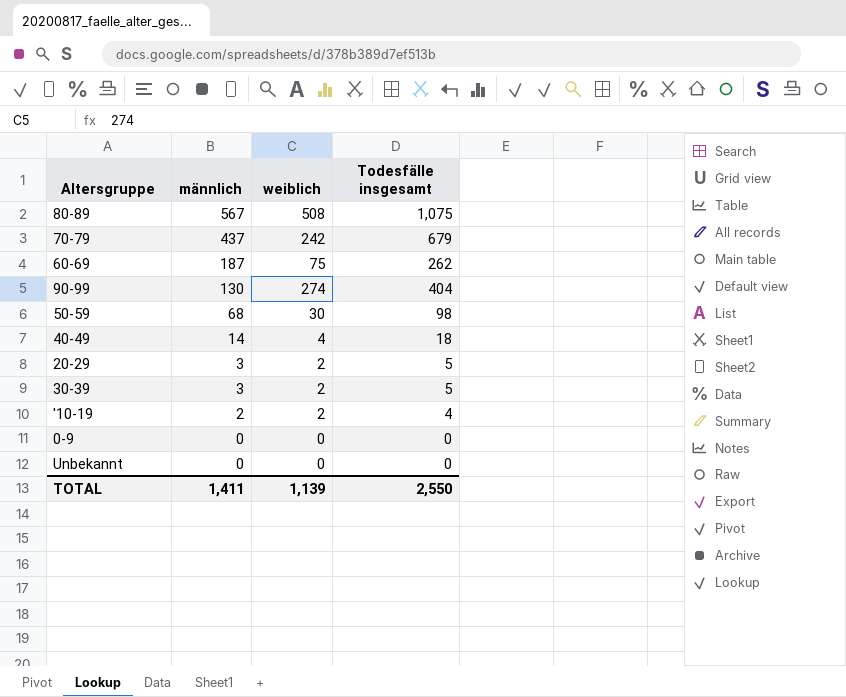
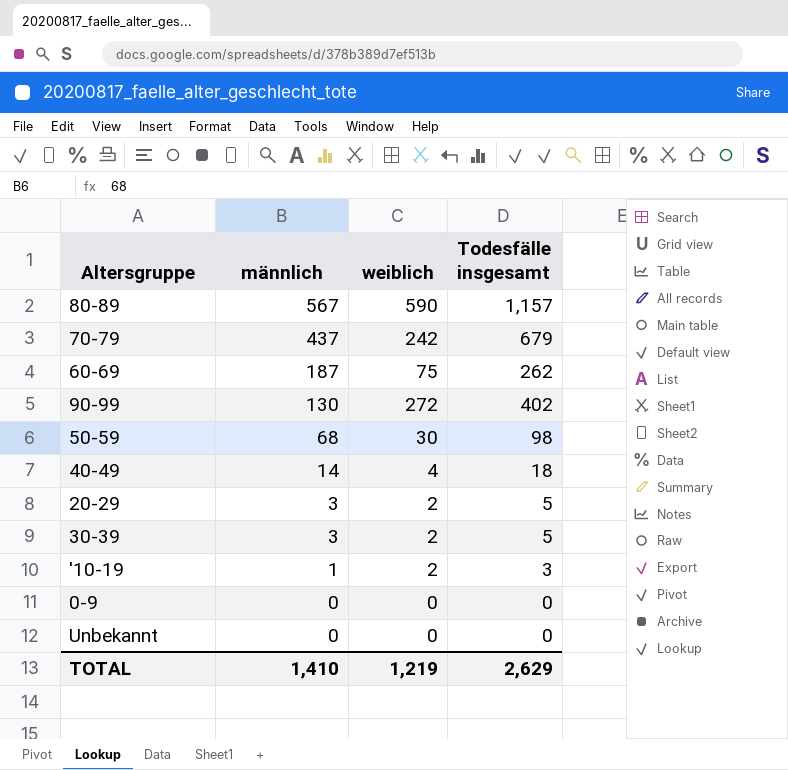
80-89 | weiblich: 508 -> 590
80-89 | Todesfälle insgesamt: 1,075 -> 1,157
90-99 | weiblich: 274 -> 272
90-99 | Todesfälle insgesamt: 404 -> 402
'10-19 | männlich: 2 -> 1
'10-19 | Todesfälle insgesamt: 4 -> 3
TOTAL | männlich: 1,411 -> 1,410
TOTAL | weiblich: 1,139 -> 1,219
TOTAL | Todesfälle insgesamt: 2,550 -> 2,629

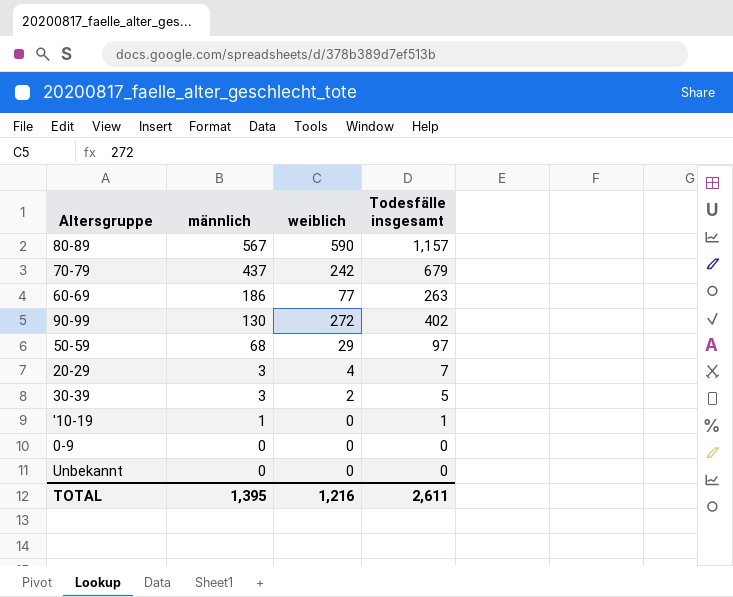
row 40-49: 14 | 4 | 18 -> none
60-69 | männlich: 187 -> 186
60-69 | weiblich: 75 -> 77
60-69 | Todesfälle insgesamt: 262 -> 263
50-59 | weiblich: 30 -> 29
50-59 | Todesfälle insgesamt: 98 -> 97
20-29 | weiblich: 2 -> 4
20-29 | Todesfälle insgesamt: 5 -> 7
'10-19 | weiblich: 2 -> 0
'10-19 | Todesfälle insgesamt: 3 -> 1
TOTAL | männlich: 1,410 -> 1,395
TOTAL | weiblich: 1,219 -> 1,216
TOTAL | Todesfälle insgesamt: 2,629 -> 2,611

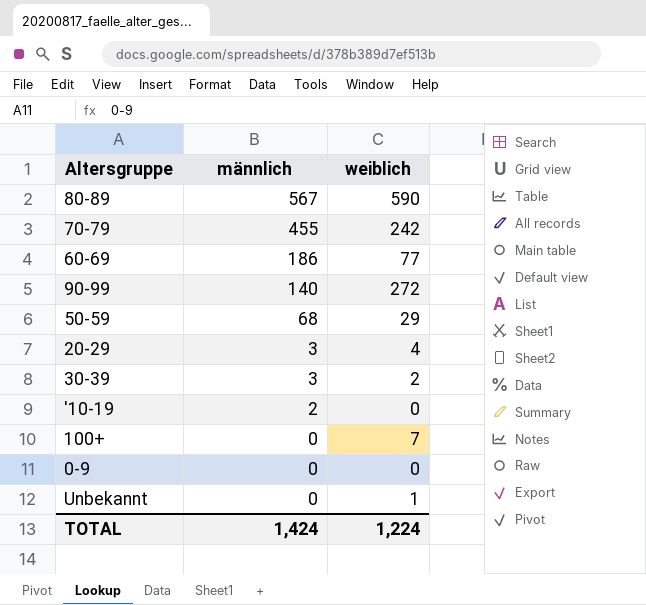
column Todesfälle insgesamt | formula: [männlich] + [weiblich] -> none
70-79 | männlich: 437 -> 455
90-99 | männlich: 130 -> 140
'10-19 | männlich: 1 -> 2
row 100+: none -> 0 | 7
Unbekannt | weiblich: 0 -> 1
TOTAL | männlich: 1,395 -> 1,424
TOTAL | weiblich: 1,216 -> 1,224

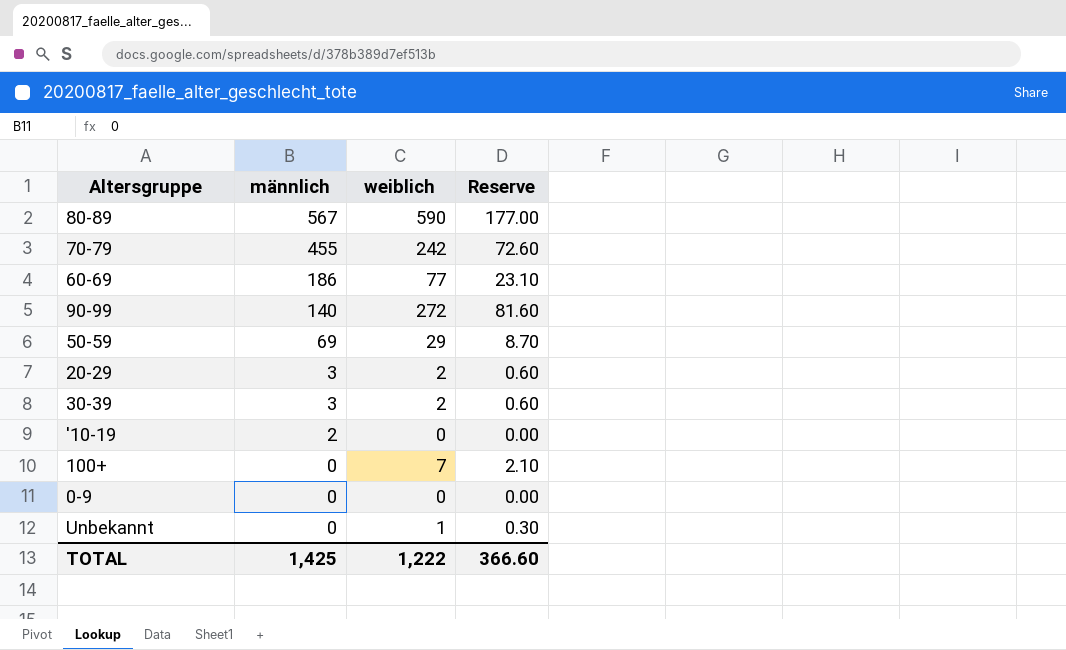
column Reserve | formula: none -> [weiblich] * 0.3
50-59 | männlich: 68 -> 69
20-29 | weiblich: 4 -> 2
TOTAL | männlich: 1,424 -> 1,425
TOTAL | weiblich: 1,224 -> 1,222

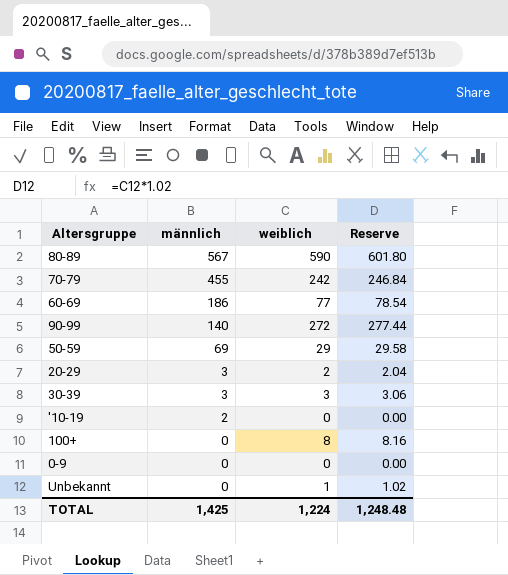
column Reserve | formula: [weiblich] * 0.3 -> [weiblich] * 1.02
30-39 | weiblich: 2 -> 3
100+ | weiblich: 7 -> 8
TOTAL | weiblich: 1,222 -> 1,224
TOTAL | Reserve: 366.60 -> 1,248.48

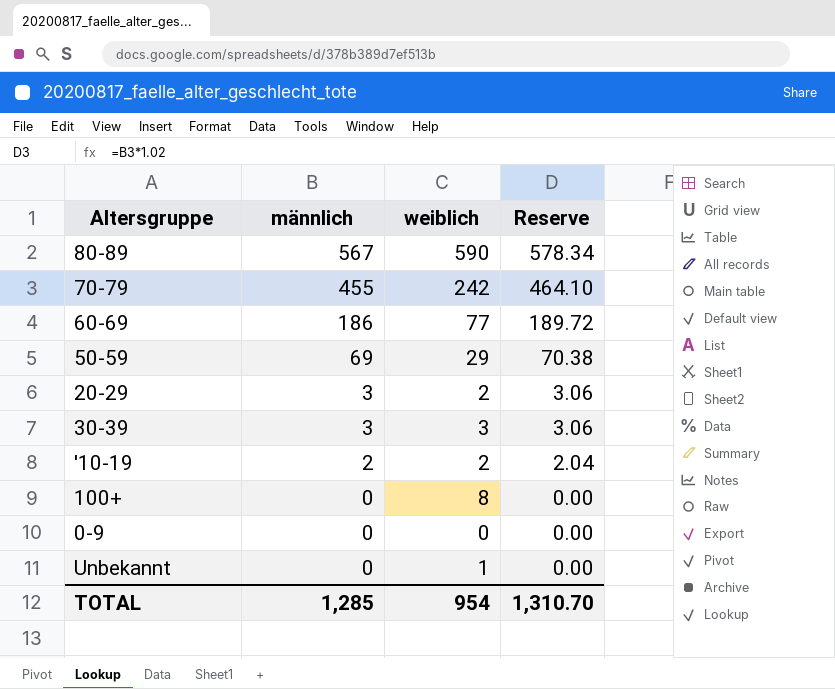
column Reserve | formula: [weiblich] * 1.02 -> [männlich] * 1.02
row 90-99: 140 | 272 | 277.44 -> none
'10-19 | weiblich: 0 -> 2
TOTAL | männlich: 1,425 -> 1,285
TOTAL | weiblich: 1,224 -> 954
TOTAL | Reserve: 1,248.48 -> 1,310.70

